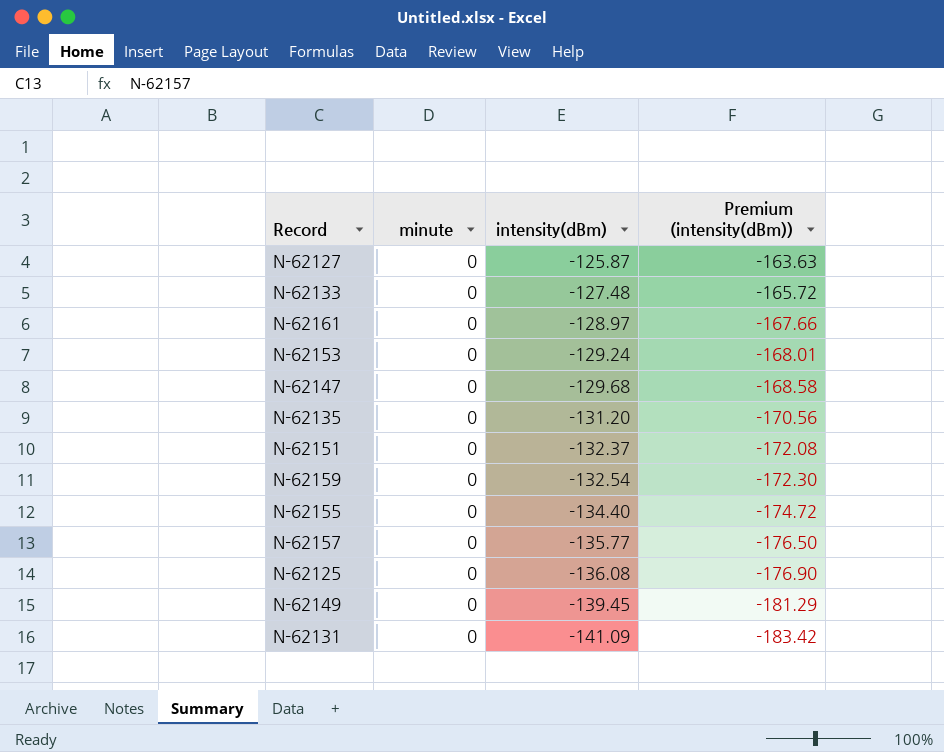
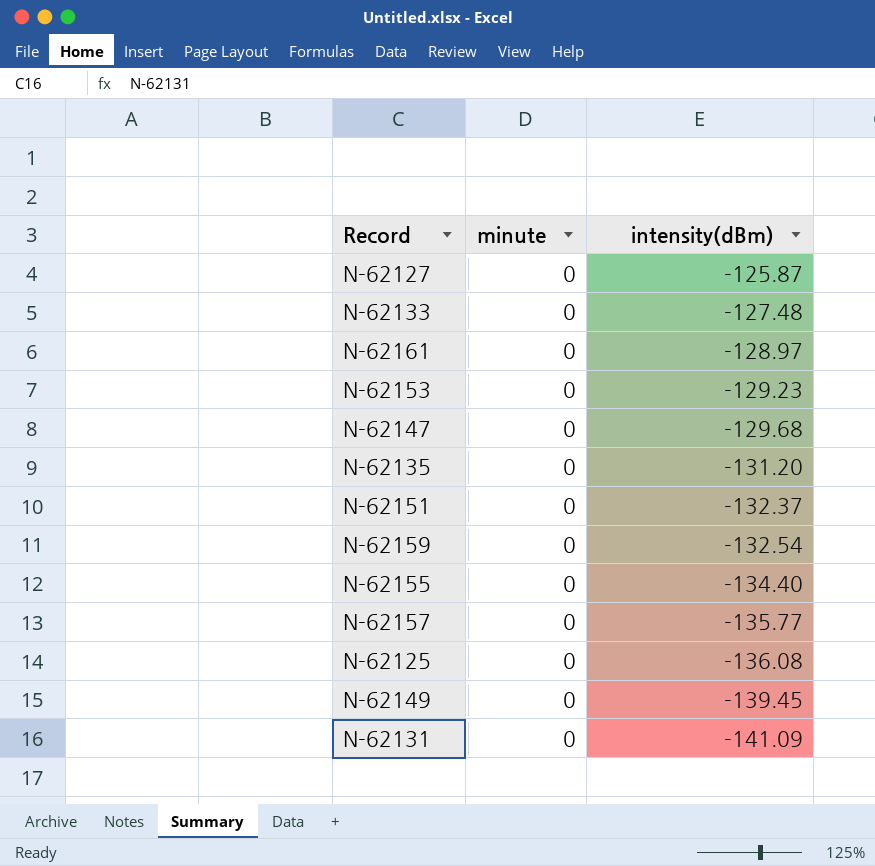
column Premium (intensity(dBm)) | formula: [intensity(dBm)] * 1.3 -> none
N-62153 | intensity(dBm): -129.24 -> -129.23

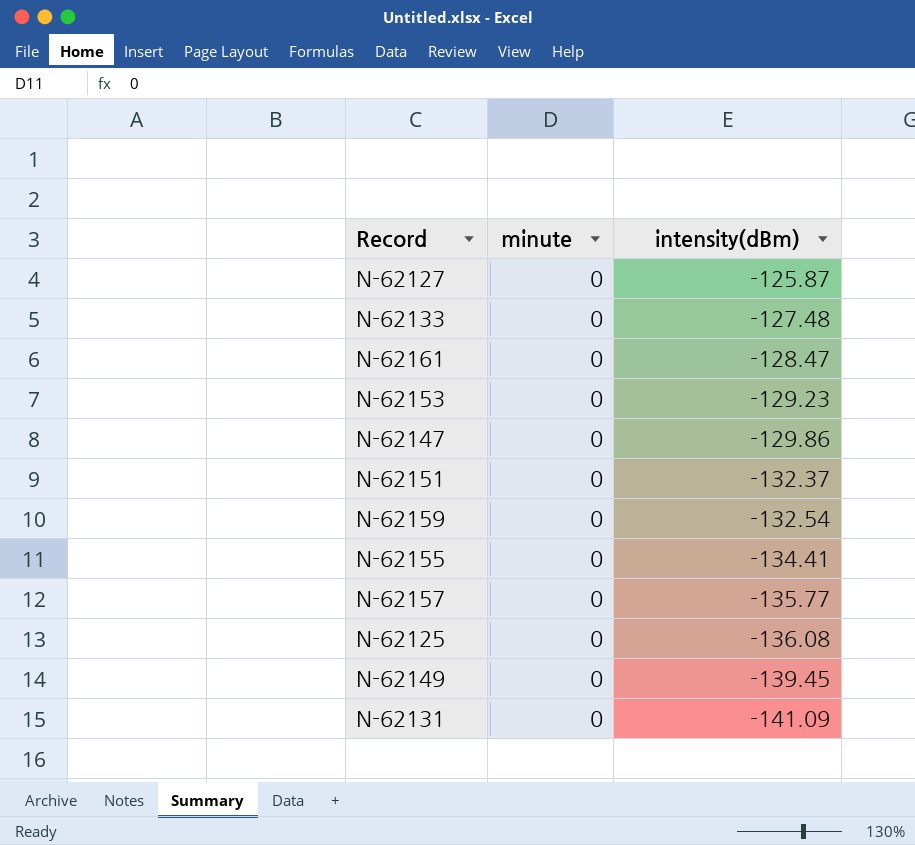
row N-62135: 0 | -131.20 -> none
N-62161 | intensity(dBm): -128.97 -> -128.47
N-62147 | intensity(dBm): -129.68 -> -129.86
N-62155 | intensity(dBm): -134.40 -> -134.41

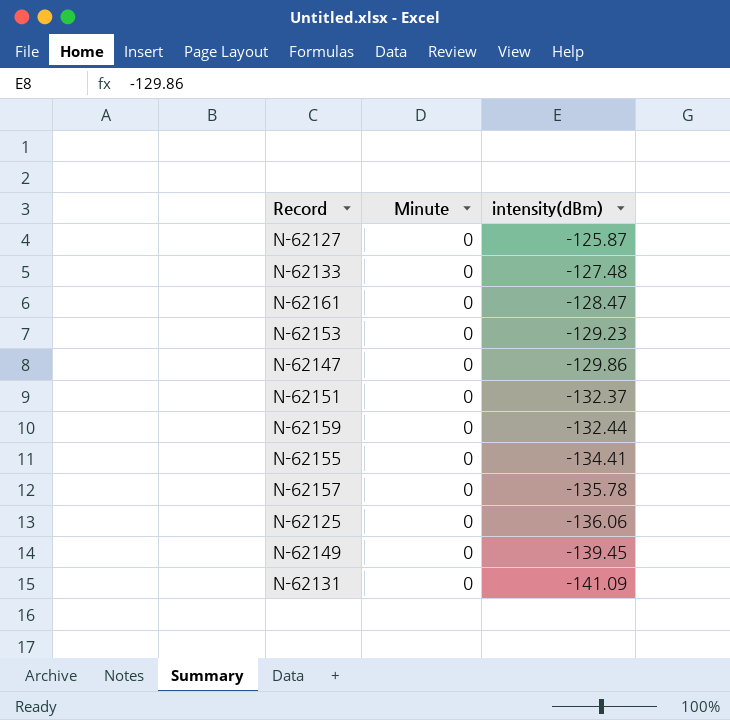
column name: minute -> Minute
N-62159 | intensity(dBm): -132.54 -> -132.44
N-62157 | intensity(dBm): -135.77 -> -135.78
N-62125 | intensity(dBm): -136.08 -> -136.06

